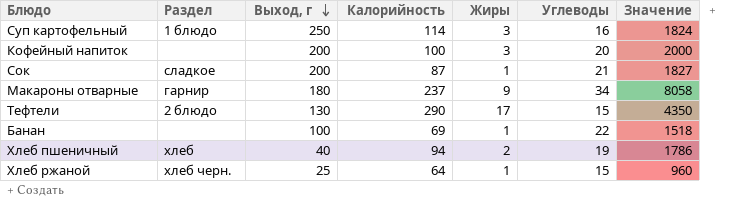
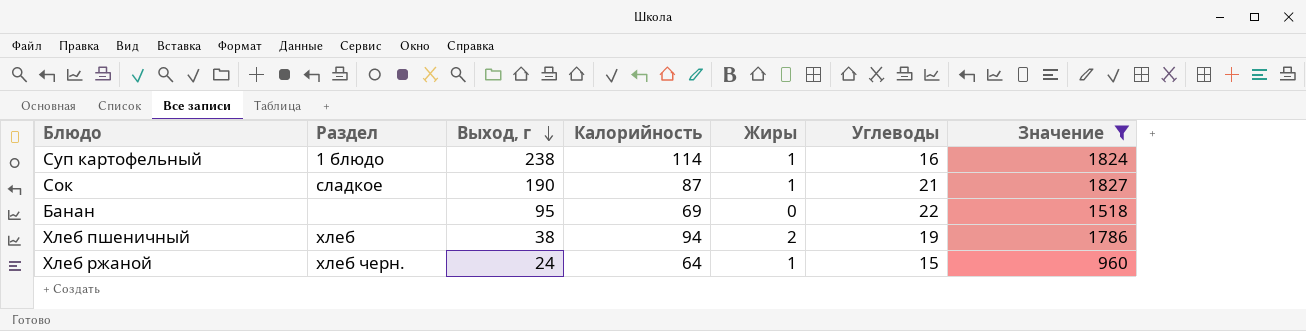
filter: none -> Значение <= 1827
Суп картофельный | Выход, г: 250 -> 238
Суп картофельный | Жиры: 3 -> 1
Сок | Выход, г: 200 -> 190
Банан | Выход, г: 100 -> 95
Банан | Жиры: 1 -> 0
Хлеб пшеничный | Выход, г: 40 -> 38
Хлеб ржаной | Выход, г: 25 -> 24

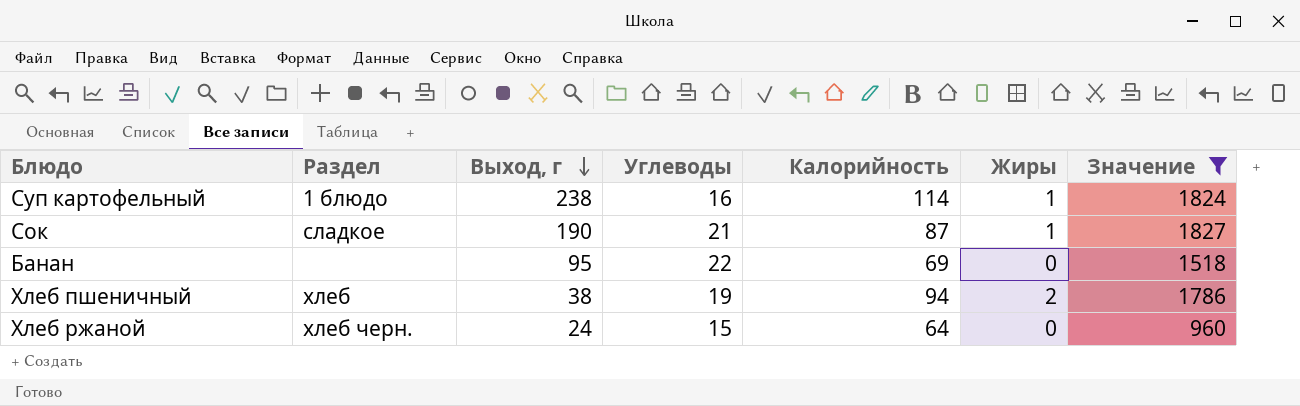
column Углеводы | position: 6 -> 4
Хлеб ржаной | Жиры: 1 -> 0

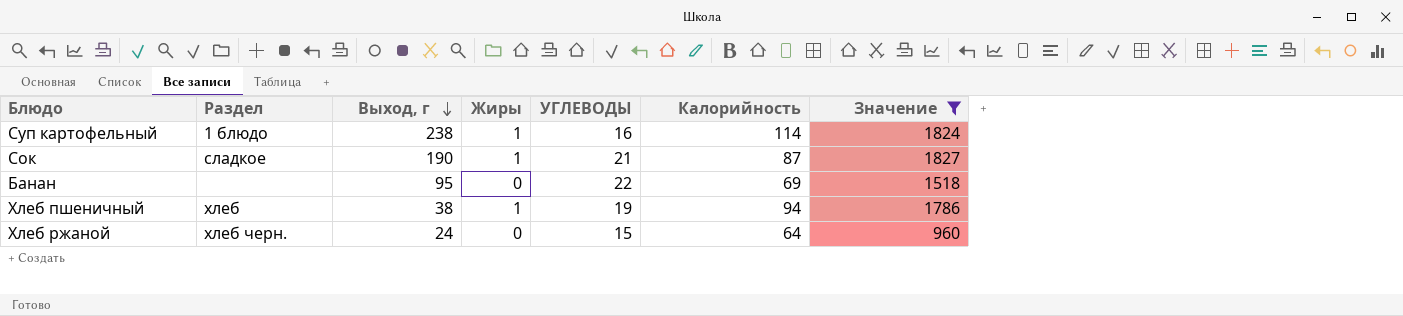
column Жиры | position: 6 -> 4
column name: Углеводы -> УГЛЕВОДЫ
Хлеб пшеничный | Жиры: 2 -> 1

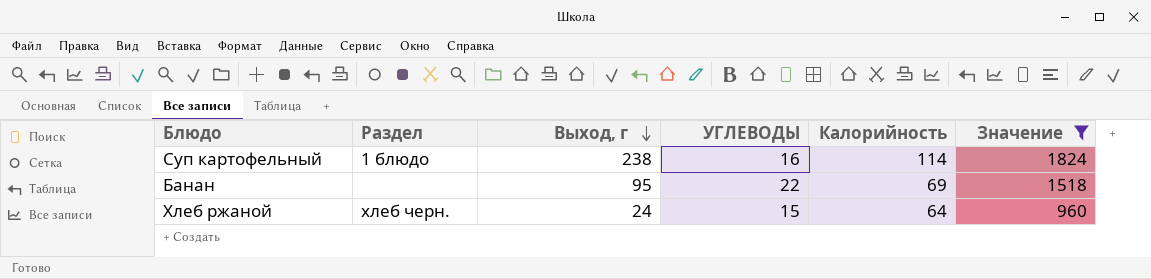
column Жиры | position: 4 -> none
row Сок: сладкое | 190 | 1 | 21 | 87 | 1827 -> none
row Хлеб пшеничный: хлеб | 38 | 1 | 19 | 94 | 1786 -> none

